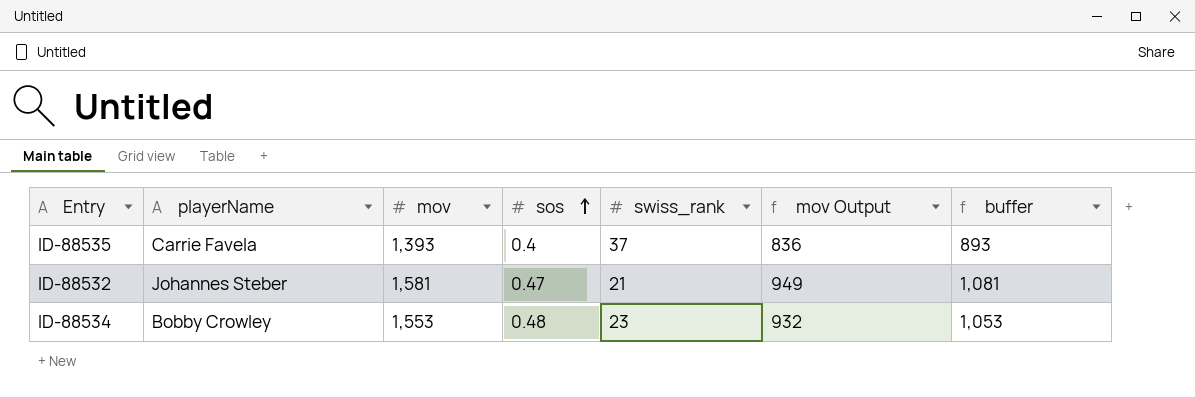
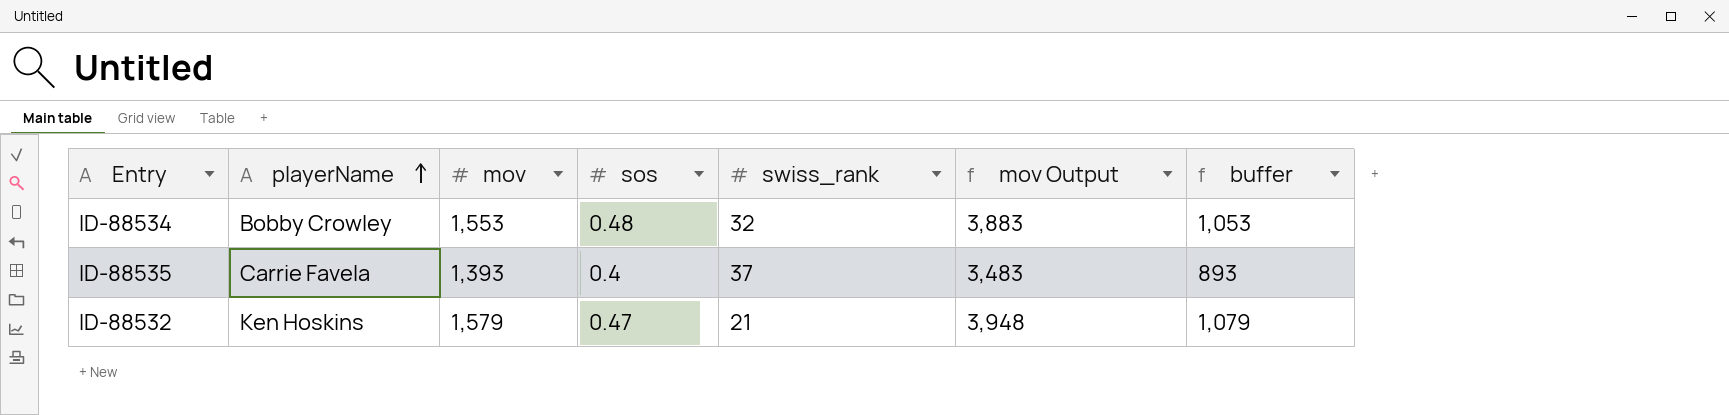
row order: sos ascending -> playerName ascending
column mov Output | formula: [mov] * 0.6 -> [mov] * 2.5
ID-88534 | swiss_rank: 23 -> 32
ID-88532 | playerName: Johannes Steber -> Ken Hoskins
ID-88532 | mov: 1,581 -> 1,579
ID-88532 | buffer: 1,081 -> 1,079

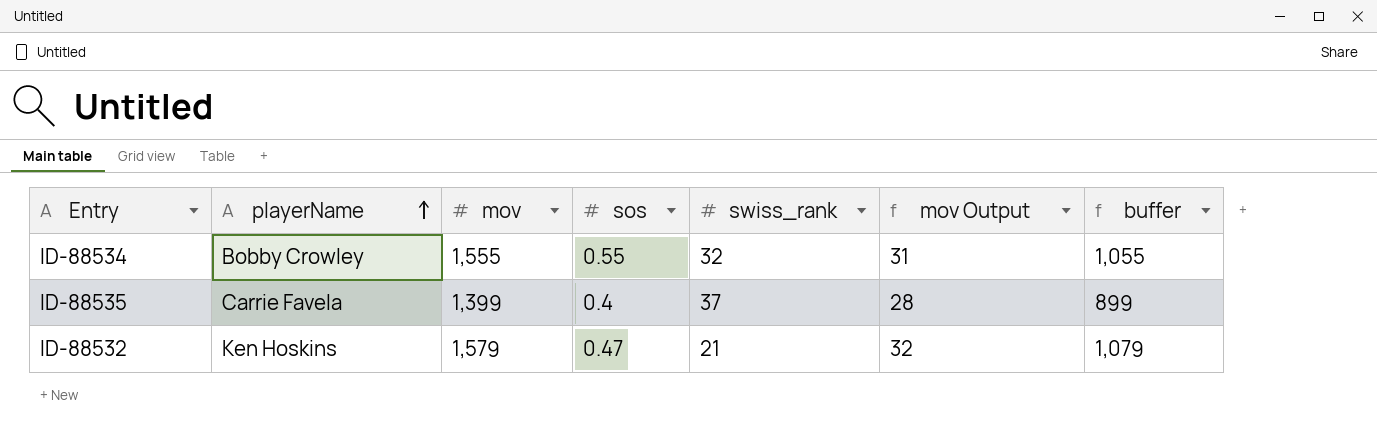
column mov Output | formula: [mov] * 2.5 -> [mov] * 0.02
ID-88534 | mov: 1,553 -> 1,555
ID-88534 | sos: 0.48 -> 0.55
ID-88534 | buffer: 1,053 -> 1,055
ID-88535 | mov: 1,393 -> 1,399
ID-88535 | buffer: 893 -> 899

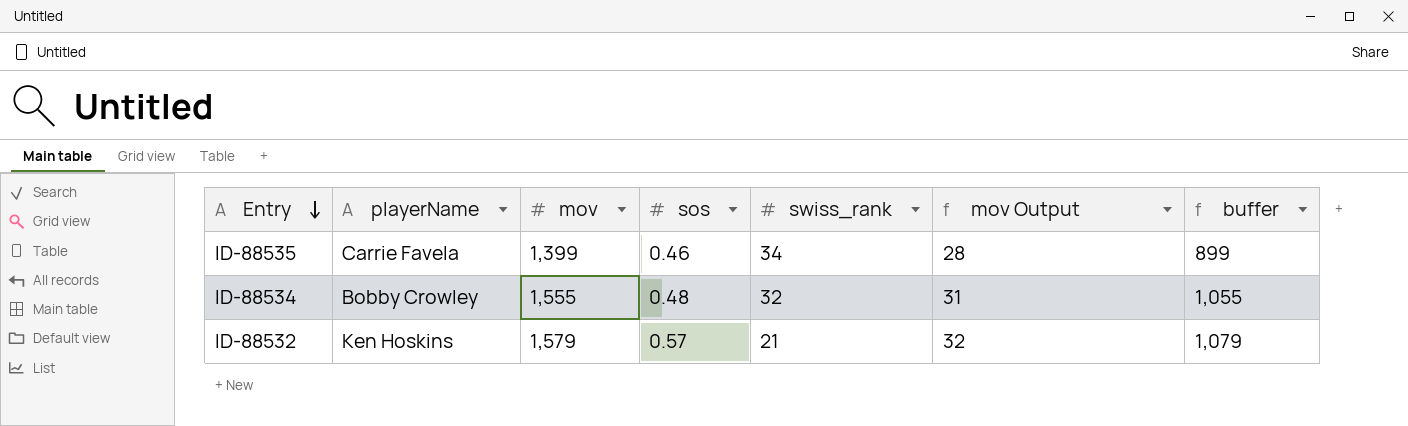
row order: playerName ascending -> Entry descending
ID-88535 | sos: 0.4 -> 0.46
ID-88535 | swiss_rank: 37 -> 34
ID-88534 | sos: 0.55 -> 0.48
ID-88532 | sos: 0.47 -> 0.57

